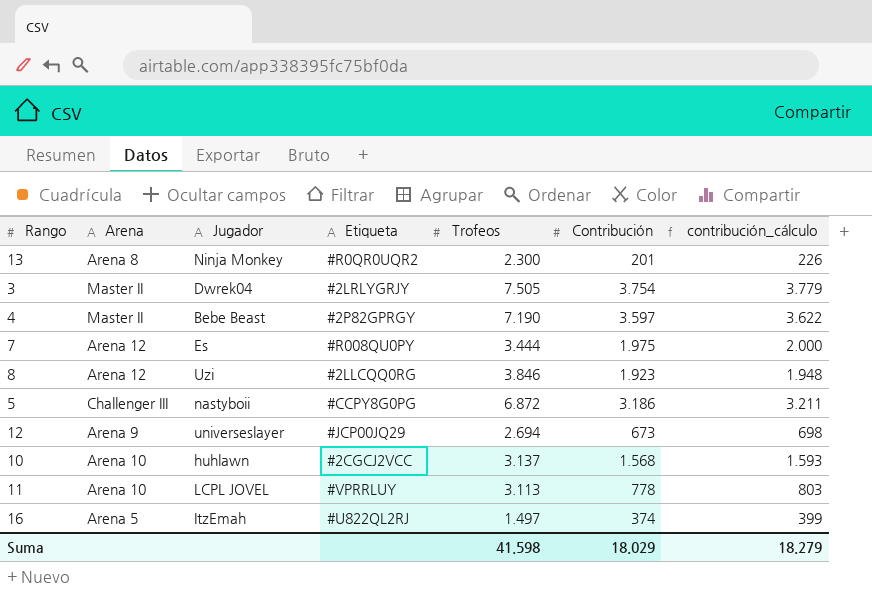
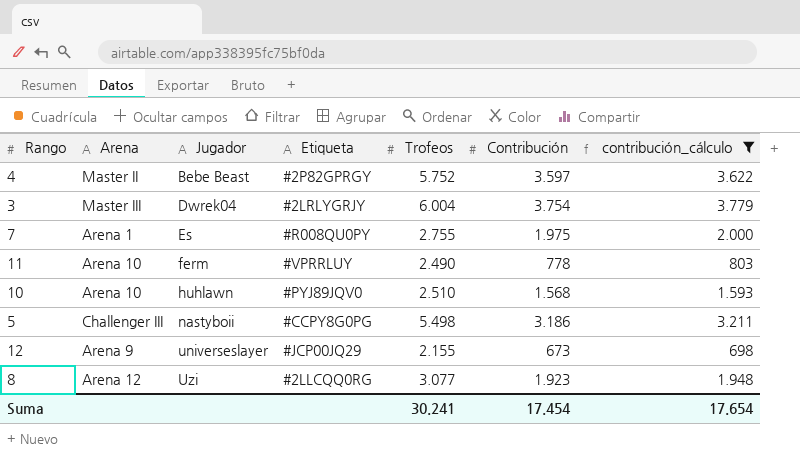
filter: none -> contribución_cálculo >= 698
row order: none -> Jugador ascending
4 | Trofeos: 7.190 -> 5.752
3 | Arena: Master II -> Master III
3 | Trofeos: 7.505 -> 6.004
7 | Arena: Arena 12 -> Arena 1
7 | Trofeos: 3.444 -> 2.755
11 | Jugador: LCPL JOVEL -> ferm
11 | Trofeos: 3.113 -> 2.490
10 | Etiqueta: #2CGCJ2VCC -> #PYJ89JQV0
10 | Trofeos: 3.137 -> 2.510
5 | Trofeos: 6.872 -> 5.498
12 | Trofeos: 2.694 -> 2.155
8 | Trofeos: 3.846 -> 3.077
Suma | Trofeos: 41.598 -> 30.241
Suma | Contribución: 18.029 -> 17.454
Suma | contribución_cálculo: 18.279 -> 17.654

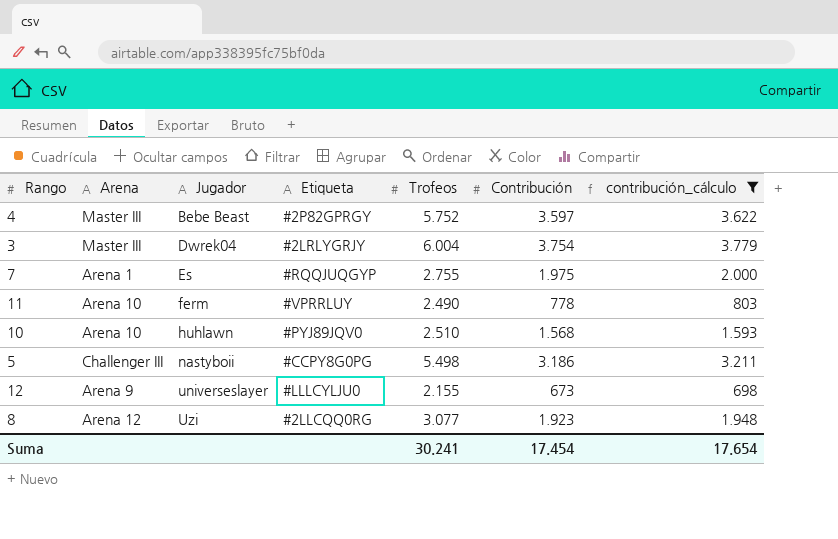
4 | Arena: Master II -> Master III
7 | Etiqueta: #R008QU0PY -> #RQQJUQGYP
12 | Etiqueta: #JCP00JQ29 -> #LLLCYLJU0

